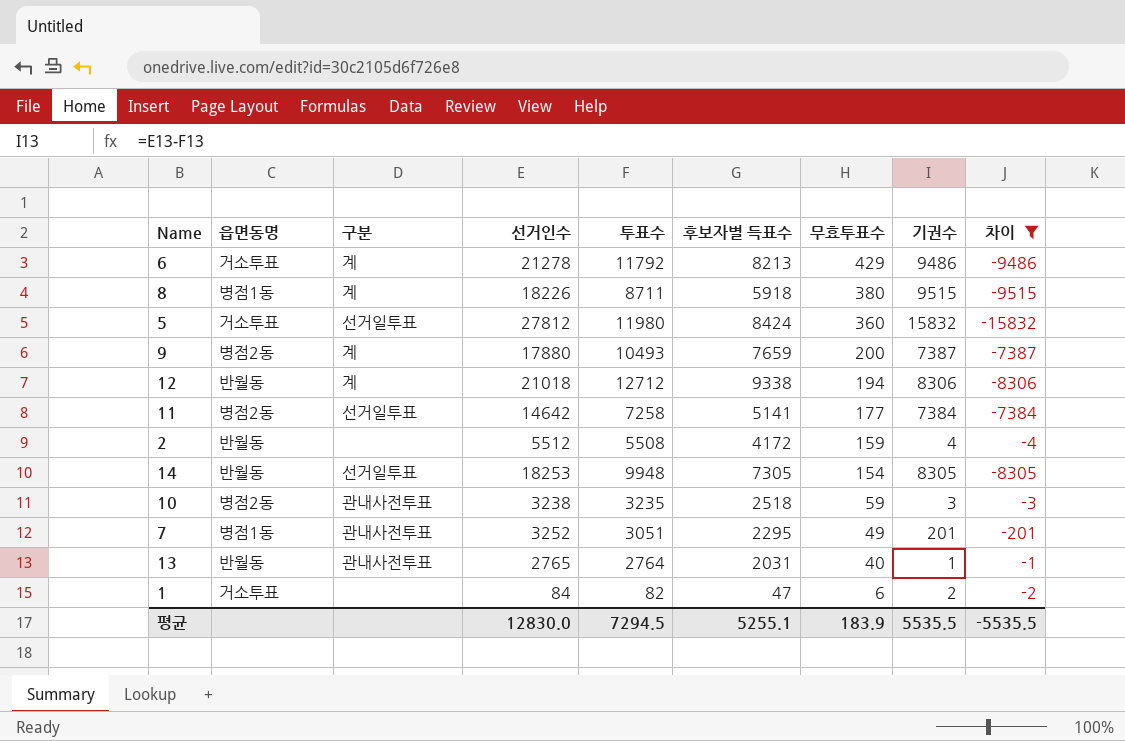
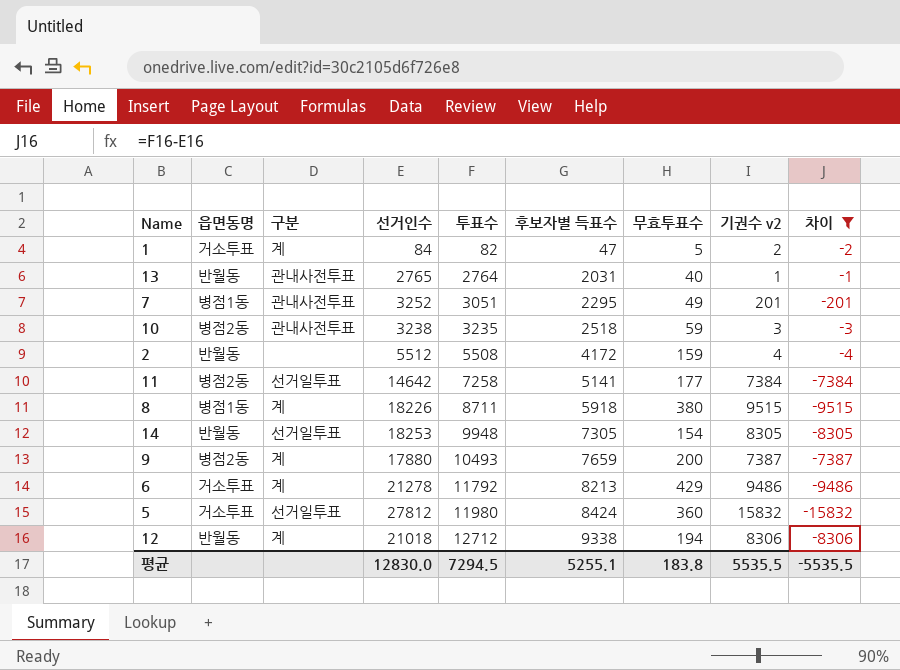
row order: 무효투표수 descending -> 투표수 ascending
column name: 기권수 -> 기권수 v2
1 | 구분: none -> 계
1 | 무효투표수: 6 -> 5
평균 | 무효투표수: 183.9 -> 183.8

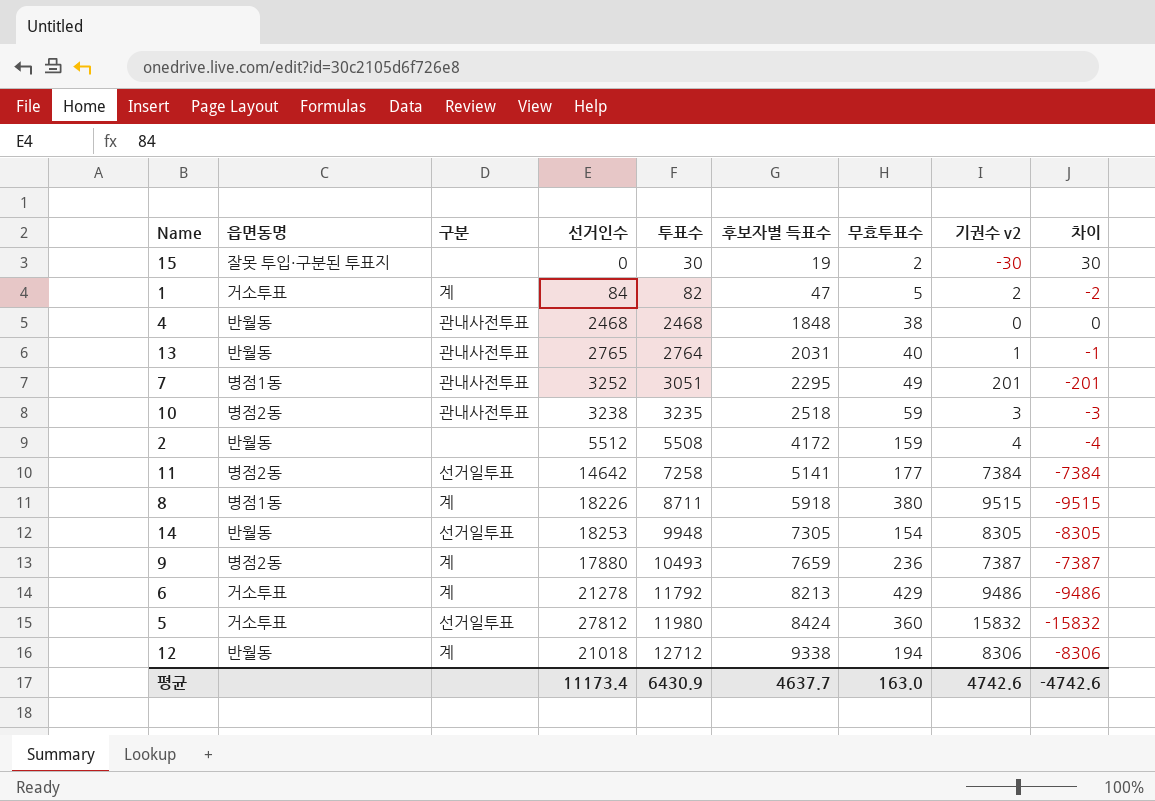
filter: 차이 <= -1 -> none
9 | 무효투표수: 200 -> 236
평균 | 선거인수: 12830.0 -> 11173.4
평균 | 투표수: 7294.5 -> 6430.9
평균 | 후보자별 득표수: 5255.1 -> 4637.7
평균 | 무효투표수: 183.8 -> 163.0
평균 | 기권수 v2: 5535.5 -> 4742.6
평균 | 차이: -5535.5 -> -4742.6

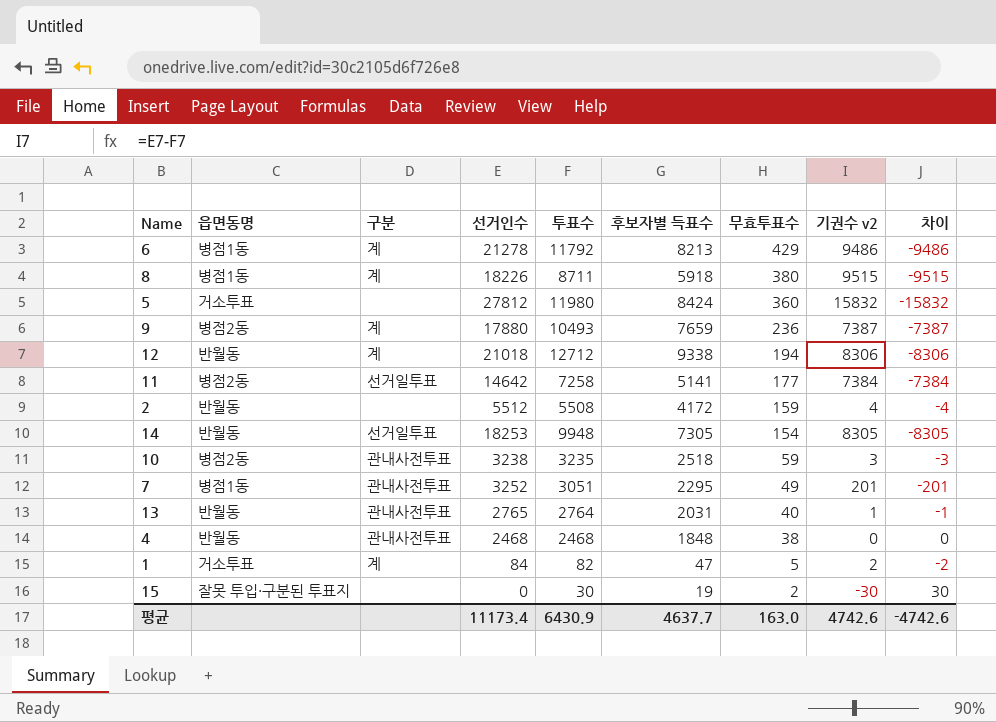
row order: 투표수 ascending -> 무효투표수 descending
6 | 읍면동명: 거소투표 -> 병점1동
5 | 구분: 선거일투표 -> none

